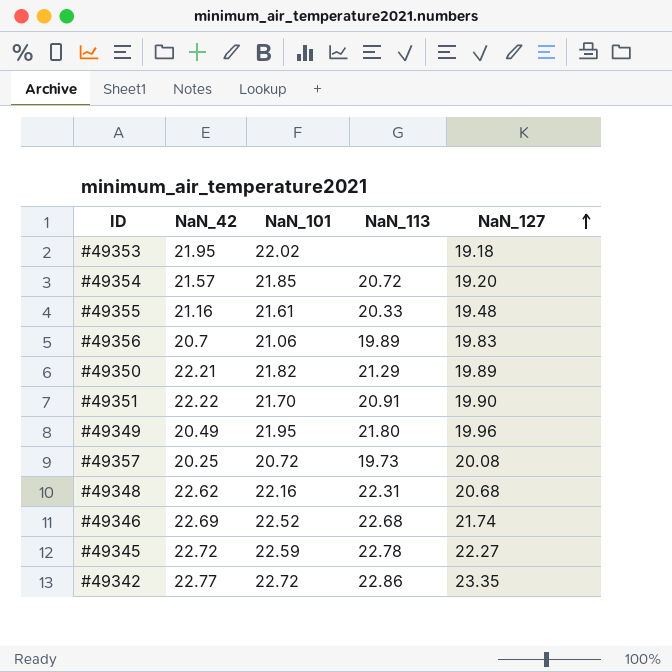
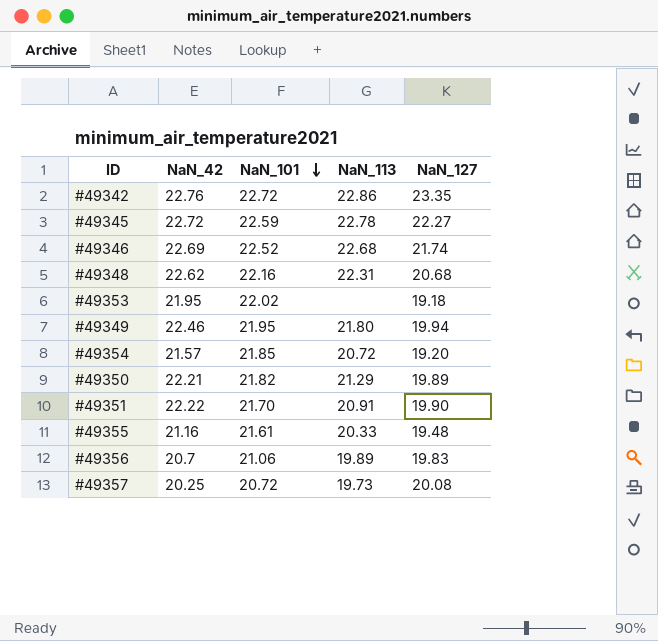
row order: NaN_127 ascending -> NaN_101 descending
#49342 | NaN_42: 22.77 -> 22.76
#49349 | NaN_42: 20.49 -> 22.46
#49349 | NaN_127: 19.96 -> 19.94

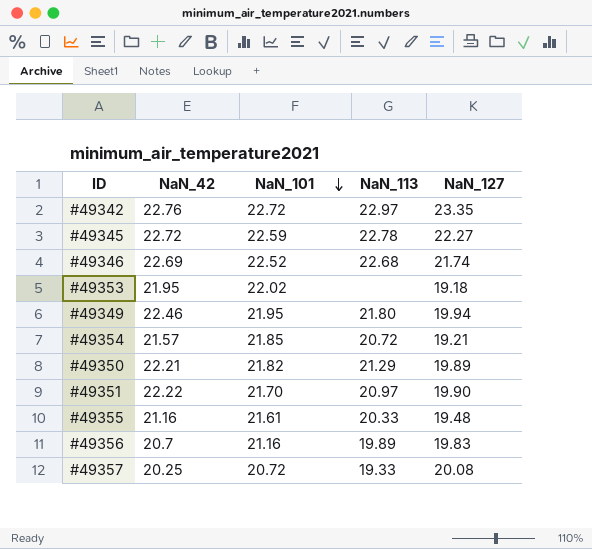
row #49348: 22.62 | 22.16 | 22.31 | 20.68 -> none
#49342 | NaN_113: 22.86 -> 22.97
#49354 | NaN_127: 19.20 -> 19.21
#49351 | NaN_113: 20.91 -> 20.97
#49356 | NaN_101: 21.06 -> 21.16
#49357 | NaN_113: 19.73 -> 19.33

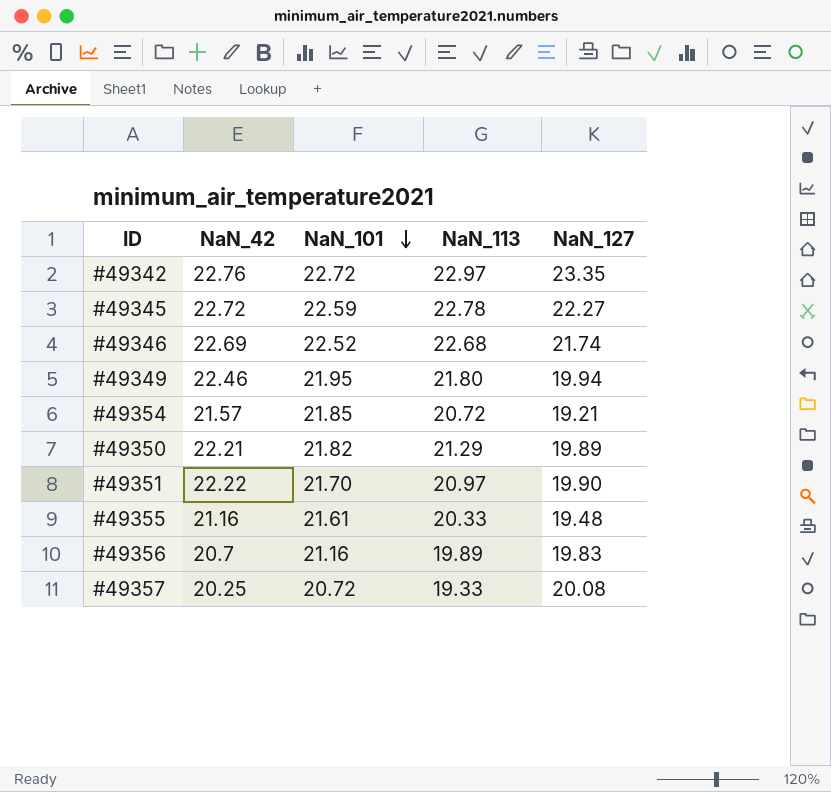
row #49353: 21.95 | 22.02 | none | 19.18 -> none

